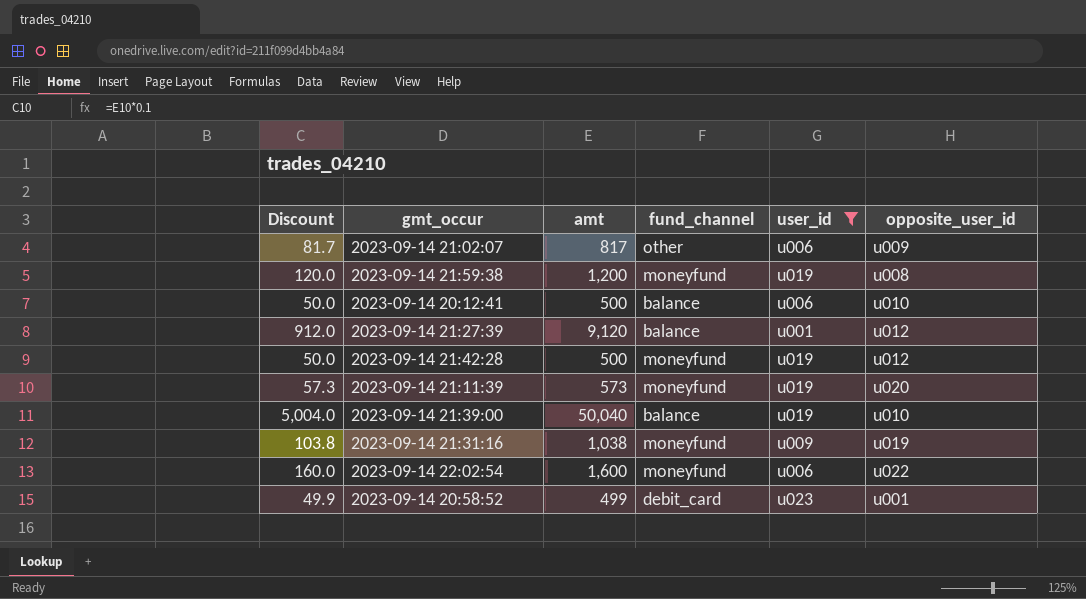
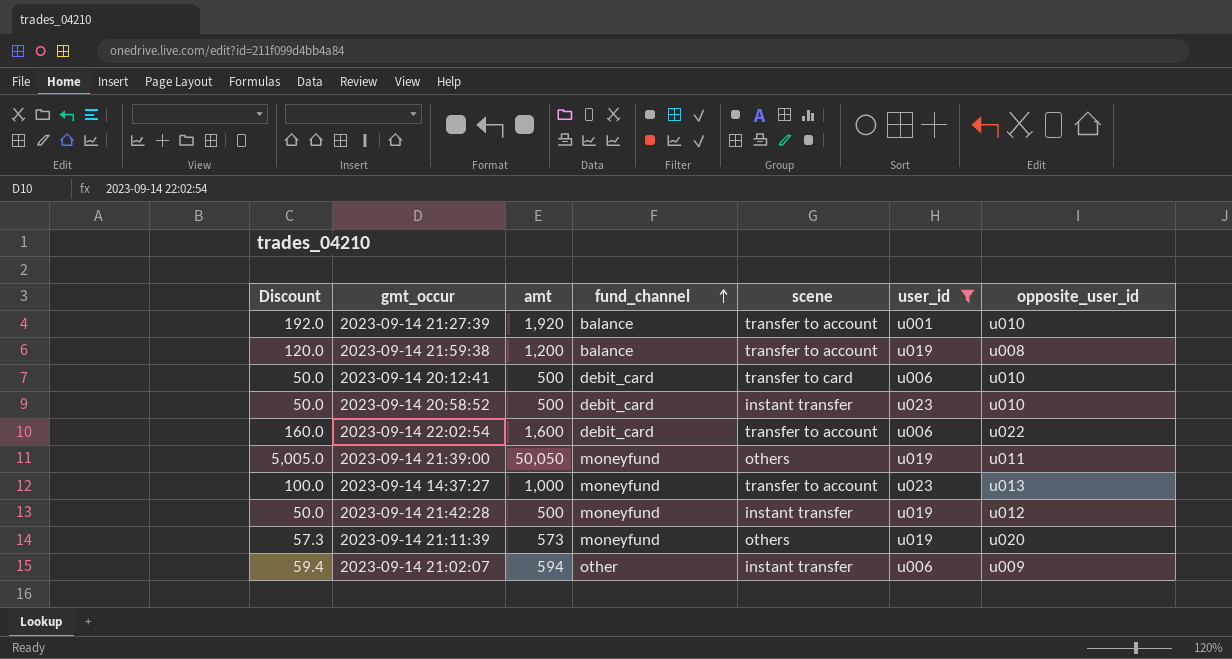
row order: none -> fund_channel ascending
column scene | position: none -> 5
row 2023-09-14 21:31:16: 103.8 | 1,038 | moneyfund | u009 | u019 -> none
2023-09-14 21:27:39 | Discount: 912.0 -> 192.0
2023-09-14 21:27:39 | amt: 9,120 -> 1,920
2023-09-14 21:27:39 | opposite_user_id: u012 -> u010
2023-09-14 21:59:38 | fund_channel: moneyfund -> balance
2023-09-14 20:12:41 | fund_channel: balance -> debit_card
2023-09-14 20:58:52 | Discount: 49.9 -> 50.0
2023-09-14 20:58:52 | amt: 499 -> 500
2023-09-14 20:58:52 | opposite_user_id: u001 -> u010
2023-09-14 22:02:54 | fund_channel: moneyfund -> debit_card
2023-09-14 21:39:00 | Discount: 5,004.0 -> 5,005.0
2023-09-14 21:39:00 | amt: 50,040 -> 50,050
2023-09-14 21:39:00 | fund_channel: balance -> moneyfund
2023-09-14 21:39:00 | opposite_user_id: u010 -> u011
row 2023-09-14 14:37:27: none -> 100.0 | 1,000 | moneyfund | transfer to account | u023 | u013
2023-09-14 21:02:07 | Discount: 81.7 -> 59.4
2023-09-14 21:02:07 | amt: 817 -> 594

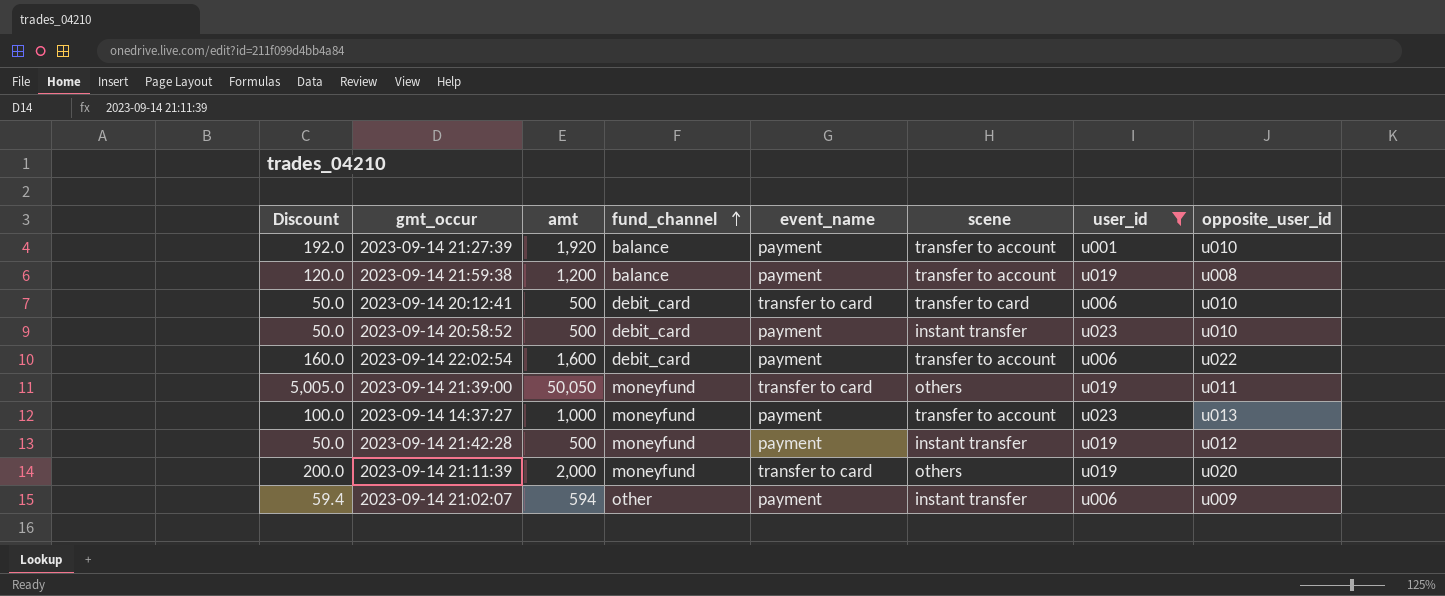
column event_name | position: none -> 5
2023-09-14 21:11:39 | Discount: 57.3 -> 200.0
2023-09-14 21:11:39 | amt: 573 -> 2,000

